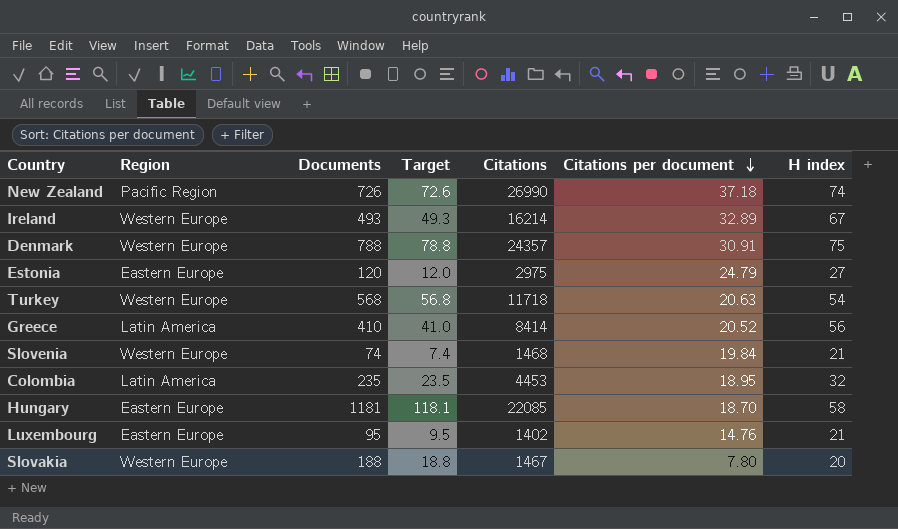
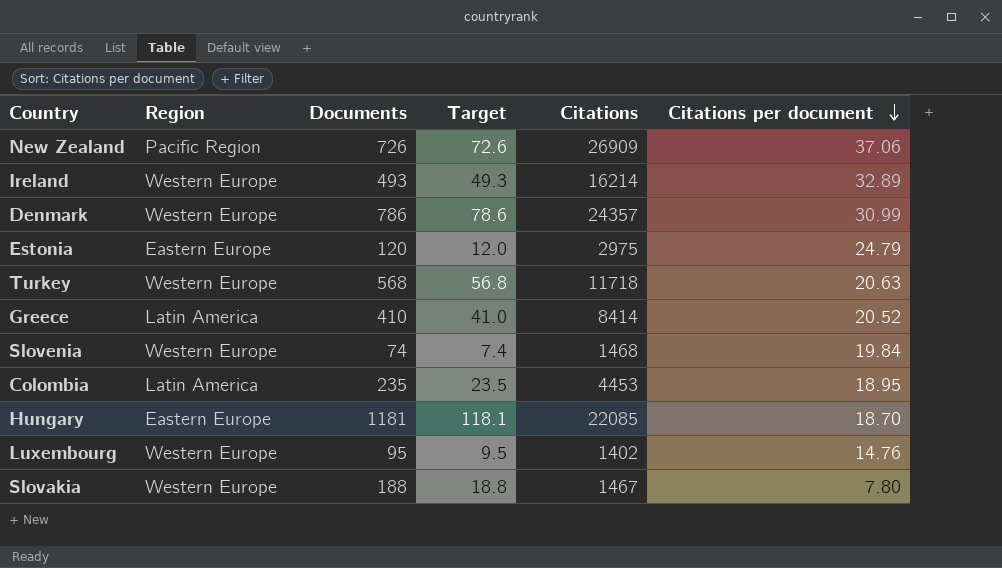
column H index | position: 7 -> none
New Zealand | Citations: 26990 -> 26909
New Zealand | Citations per document: 37.18 -> 37.06
Denmark | Documents: 788 -> 786
Denmark | Target: 78.8 -> 78.6
Denmark | Citations per document: 30.91 -> 30.99
Luxembourg | Region: Eastern Europe -> Western Europe

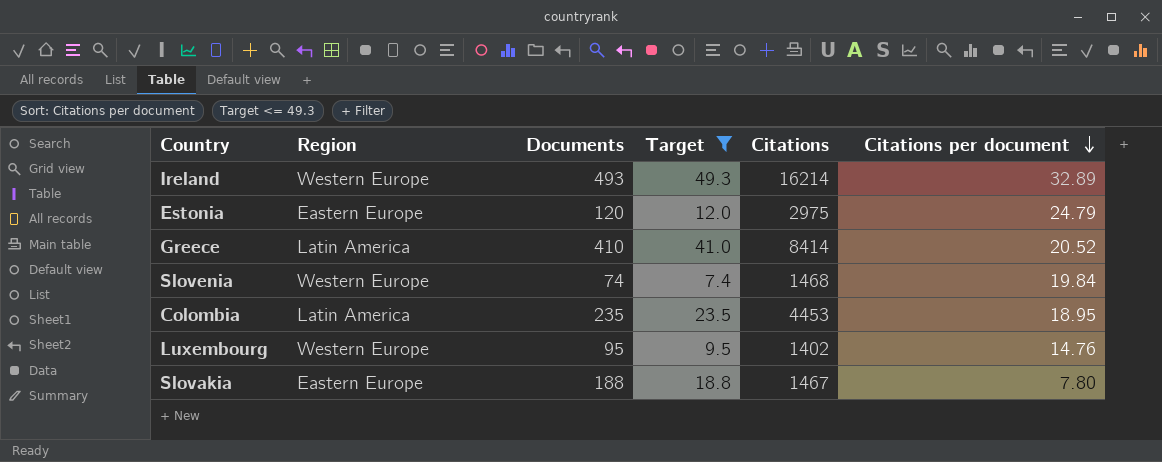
filter: none -> Target <= 49.3
Slovakia | Region: Western Europe -> Eastern Europe

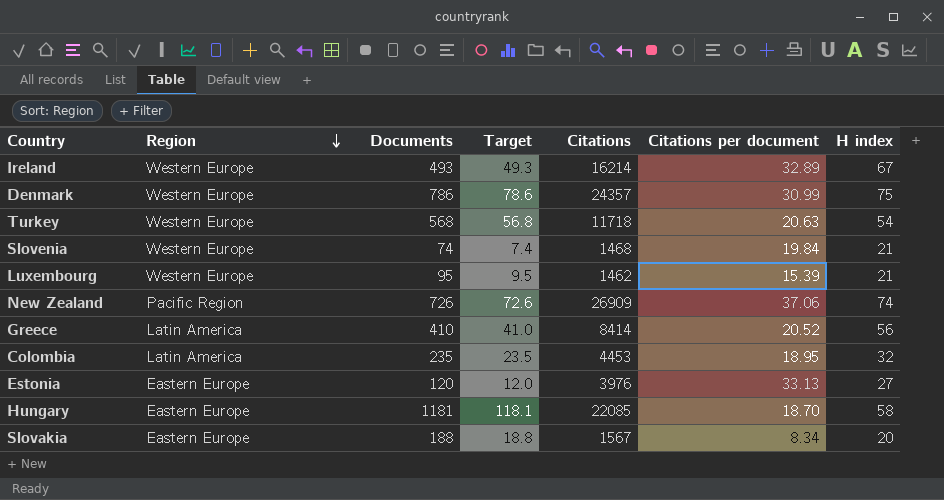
filter: Target <= 49.3 -> none
row order: Citations per document descending -> Region descending
column H index | position: none -> 7
Luxembourg | Citations: 1402 -> 1462
Luxembourg | Citations per document: 14.76 -> 15.39
Estonia | Citations: 2975 -> 3976
Estonia | Citations per document: 24.79 -> 33.13
Slovakia | Citations: 1467 -> 1567
Slovakia | Citations per document: 7.80 -> 8.34

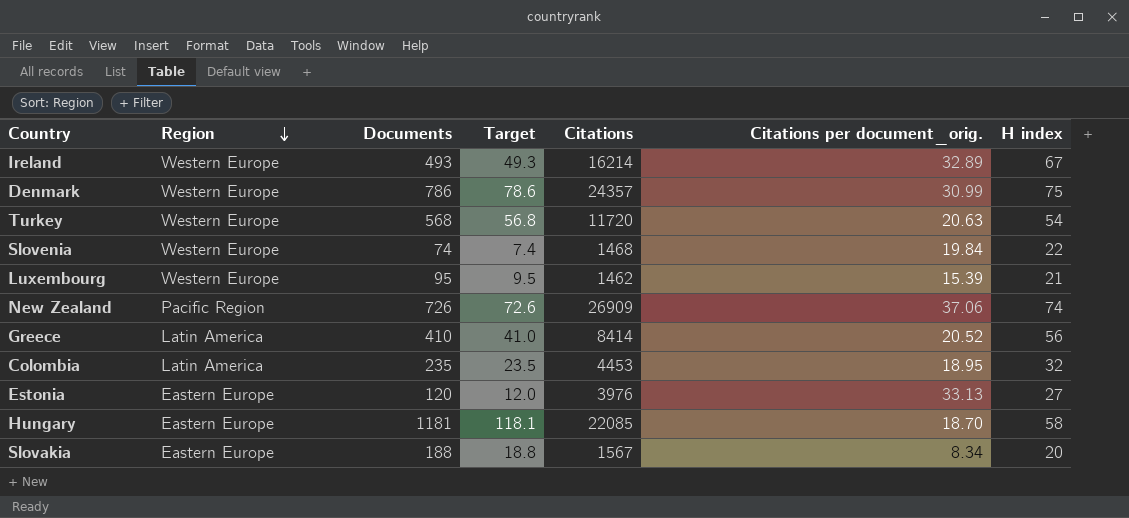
column name: Citations per document -> Citations per document_orig.
Turkey | Citations: 11718 -> 11720
Slovenia | H index: 21 -> 22

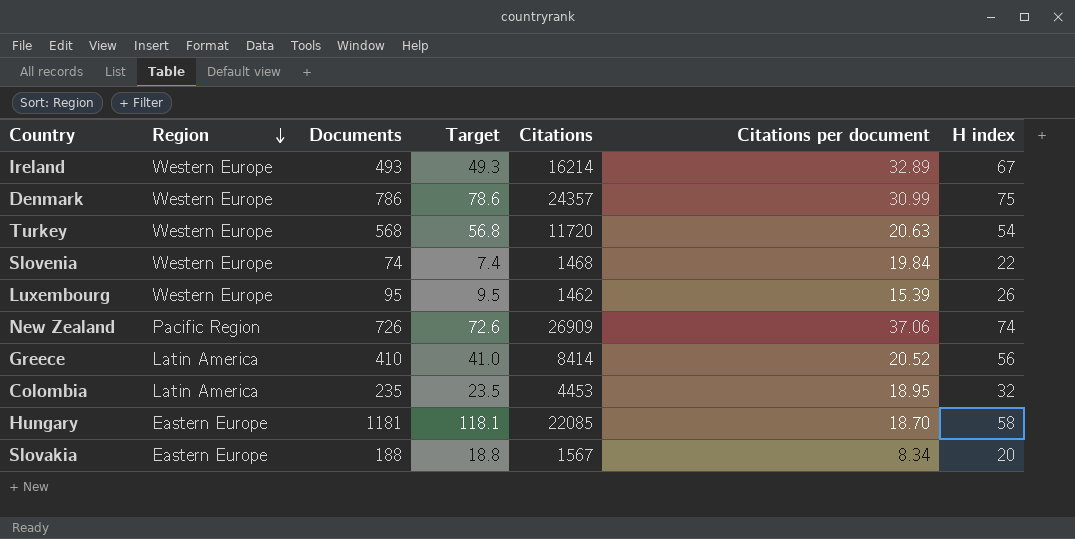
column name: Citations per document_orig. -> Citations per document
row Estonia: Eastern Europe | 120 | 12.0 | 3976 | 33.13 | 27 -> none
Luxembourg | H index: 21 -> 26

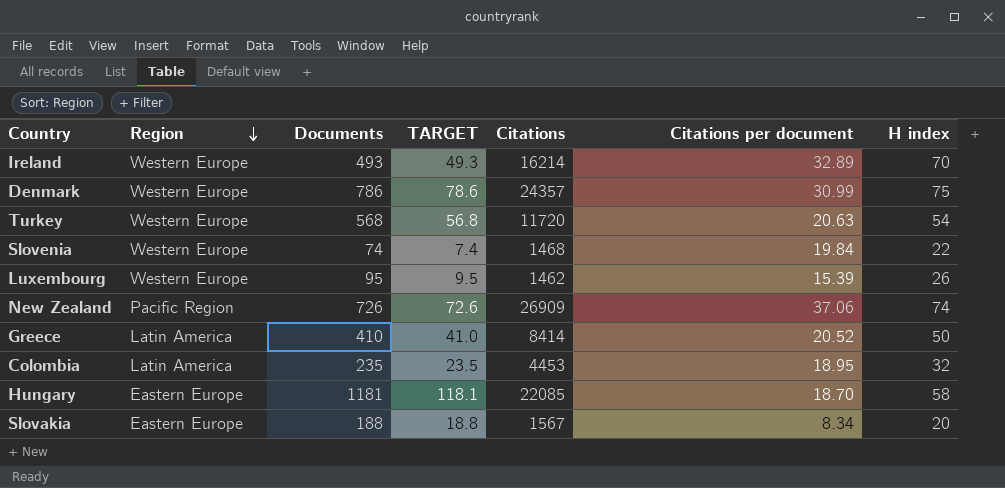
column name: Target -> TARGET
Ireland | H index: 67 -> 70
Greece | H index: 56 -> 50

